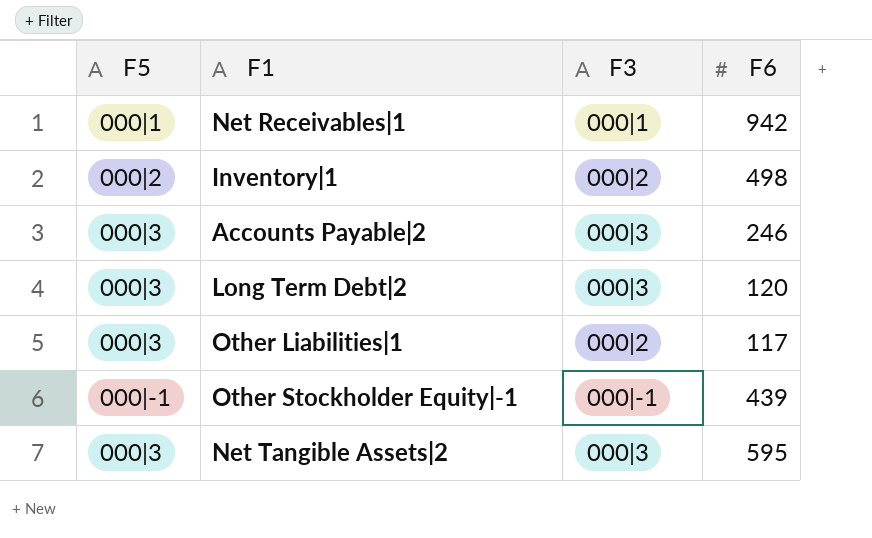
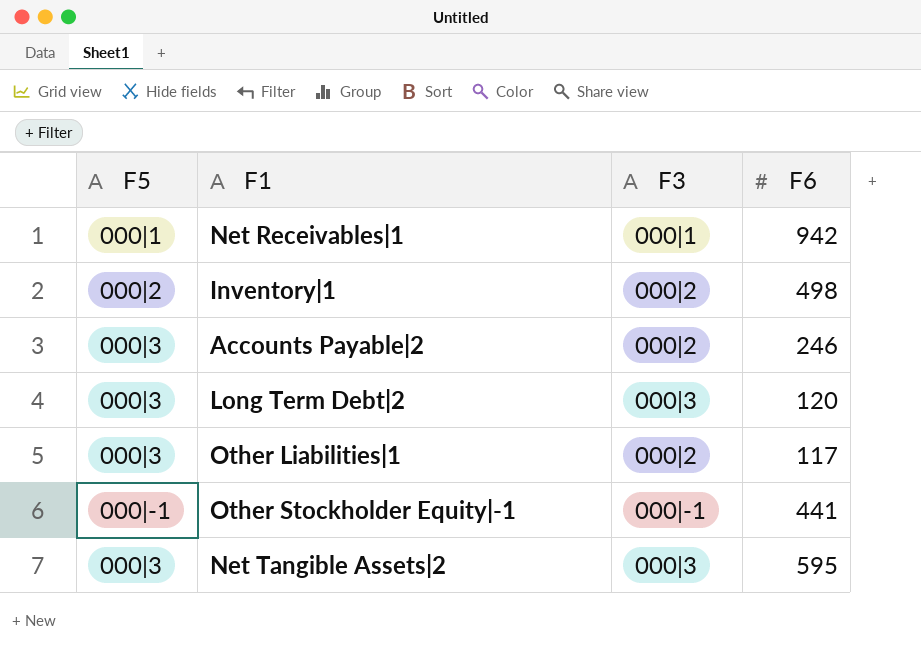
Accounts Payable|2 | F3: 000|3 -> 000|2
Other Stockholder Equity|-1 | F6: 439 -> 441

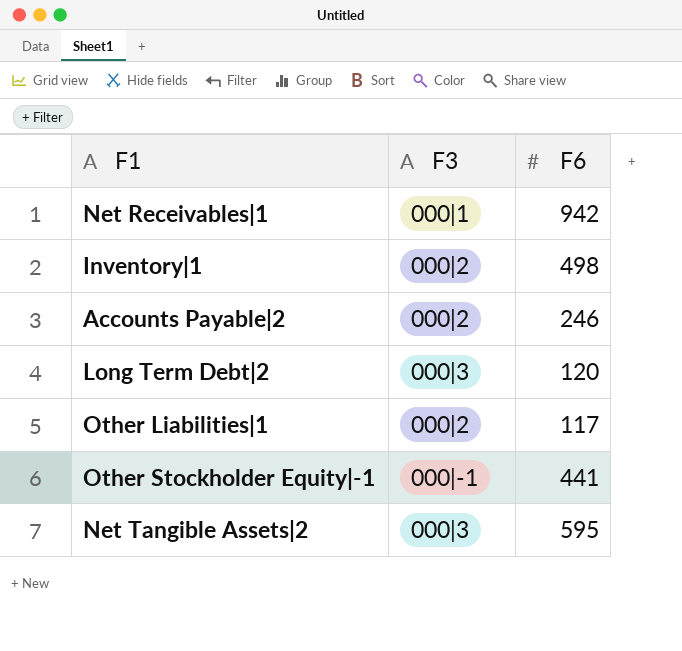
column F5 | position: 1 -> none

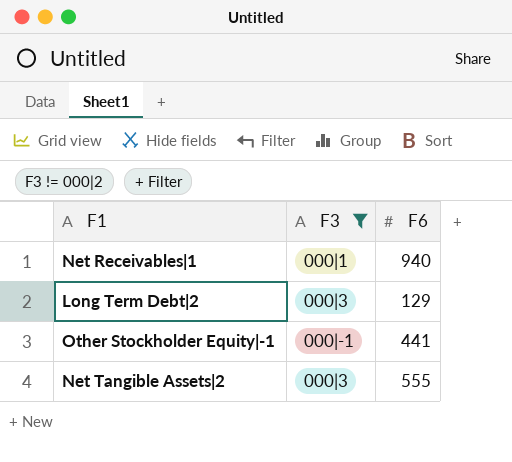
filter: none -> F3 != 000|2
Net Receivables|1 | F6: 942 -> 940
Long Term Debt|2 | F6: 120 -> 129
Net Tangible Assets|2 | F6: 595 -> 555

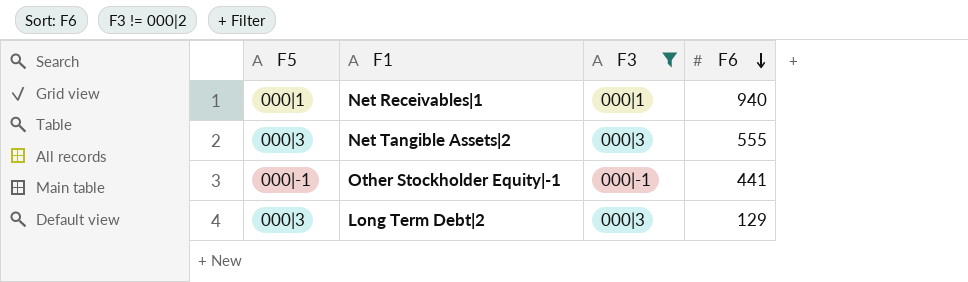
row order: none -> F6 descending
column F5 | position: none -> 1

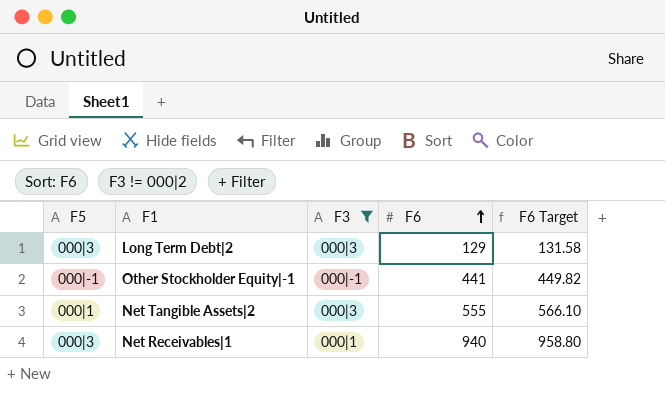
row order: F6 descending -> F6 ascending
column F6 Target | formula: none -> [F6] * 1.02
Net Tangible Assets|2 | F5: 000|3 -> 000|1
Net Receivables|1 | F5: 000|1 -> 000|3

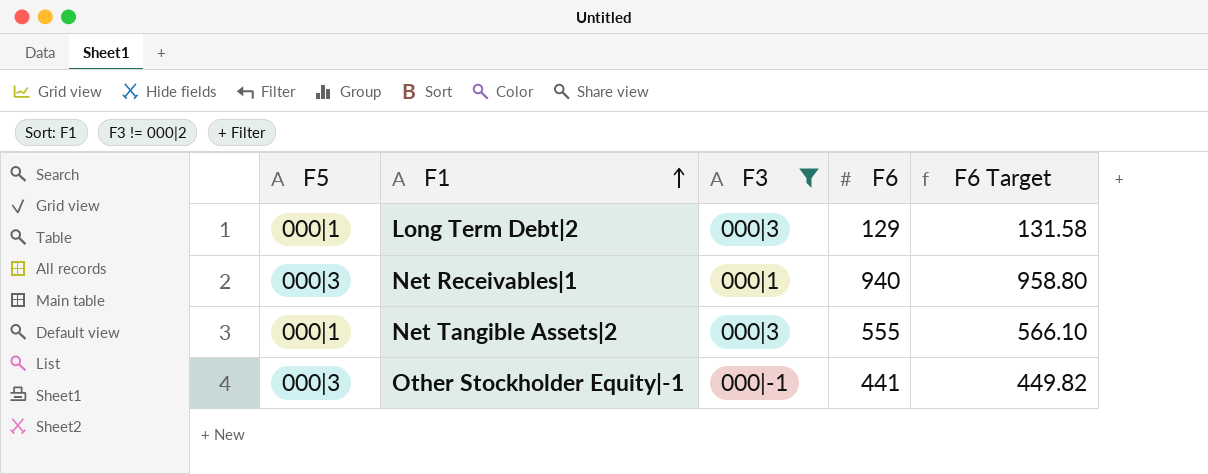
row order: F6 ascending -> F1 ascending
Long Term Debt|2 | F5: 000|3 -> 000|1
Other Stockholder Equity|-1 | F5: 000|-1 -> 000|3

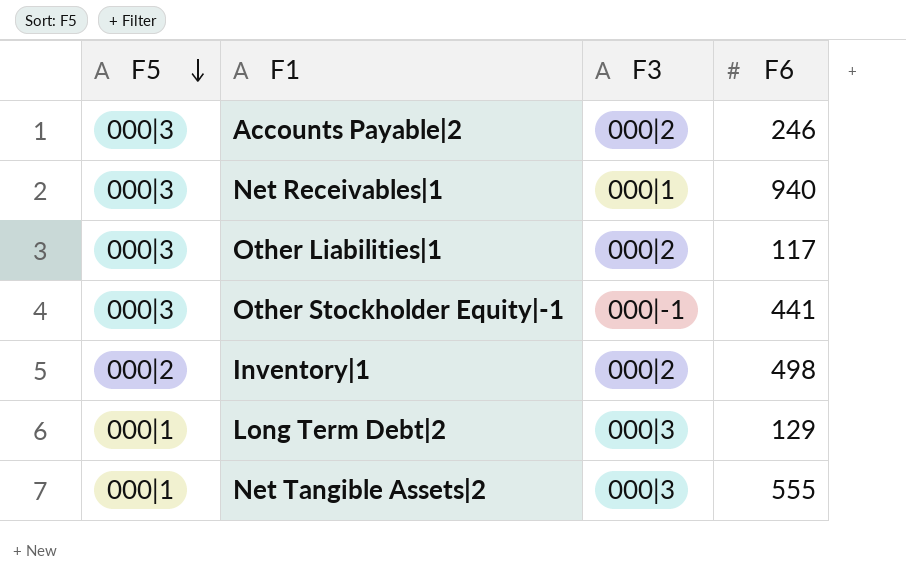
filter: F3 != 000|2 -> none
row order: F1 ascending -> F5 descending
column F6 Target | formula: [F6] * 1.02 -> none

